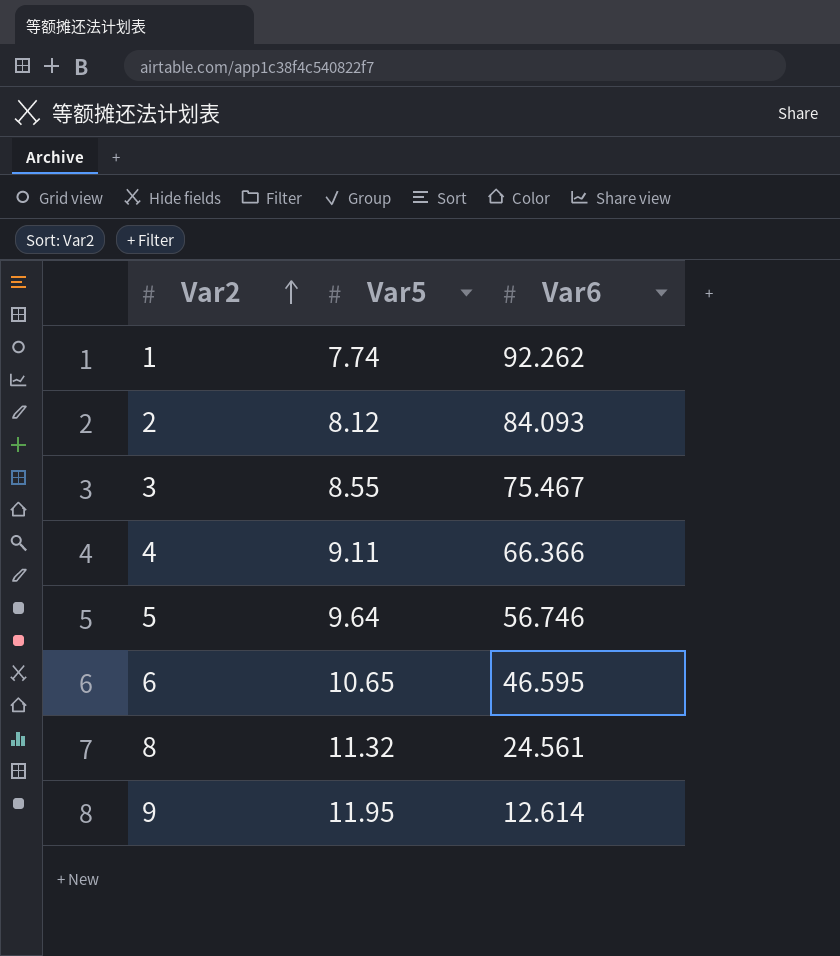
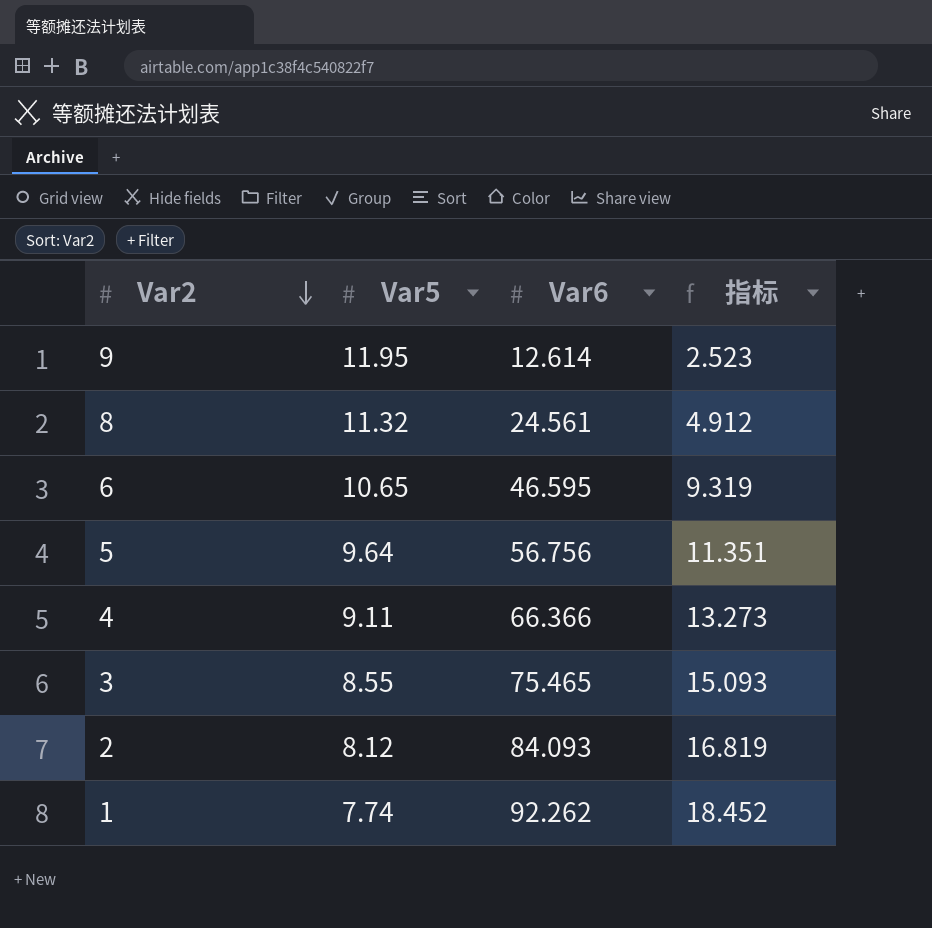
row order: Var2 ascending -> Var2 descending
column 指标 | formula: none -> [Var6] * 0.2
5 | Var6: 56.746 -> 56.756
3 | Var6: 75.467 -> 75.465

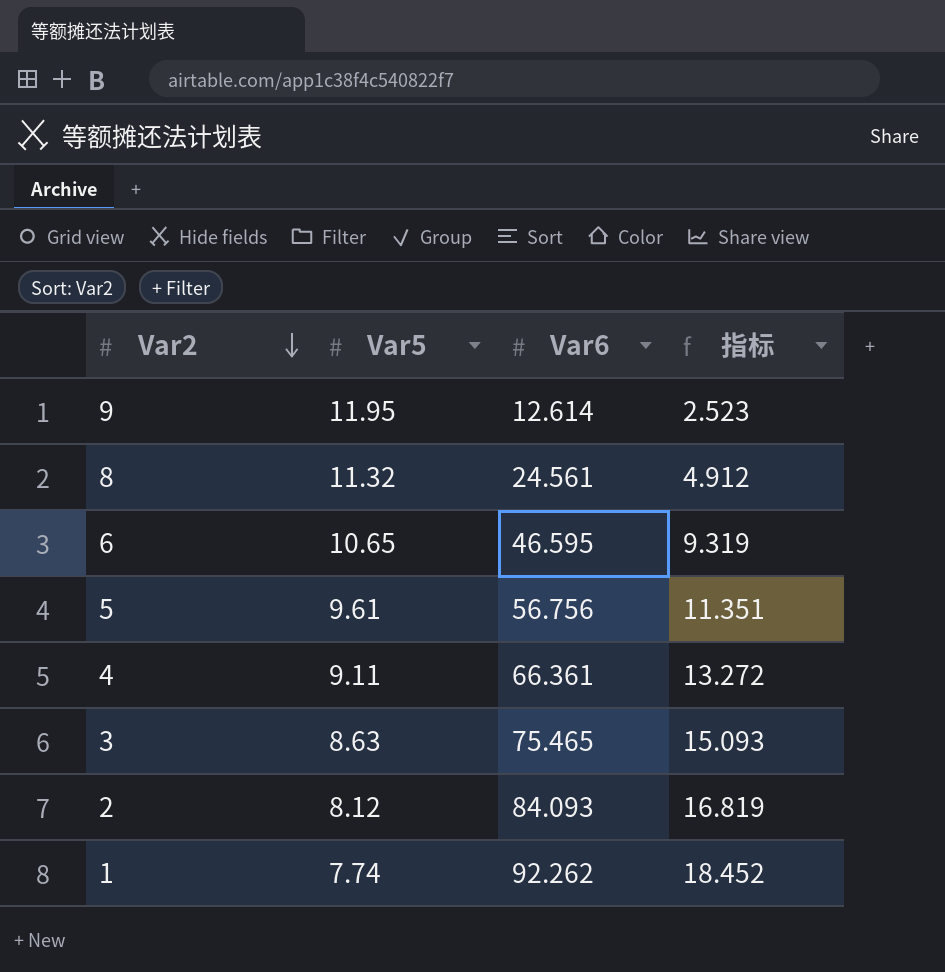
5 | Var5: 9.64 -> 9.61
4 | Var6: 66.366 -> 66.361
4 | 指标: 13.273 -> 13.272
3 | Var5: 8.55 -> 8.63

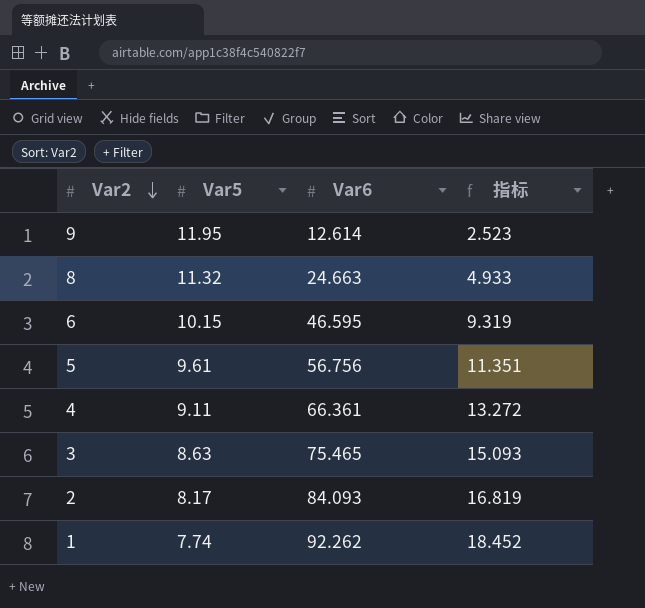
8 | Var6: 24.561 -> 24.663
8 | 指标: 4.912 -> 4.933
6 | Var5: 10.65 -> 10.15
2 | Var5: 8.12 -> 8.17

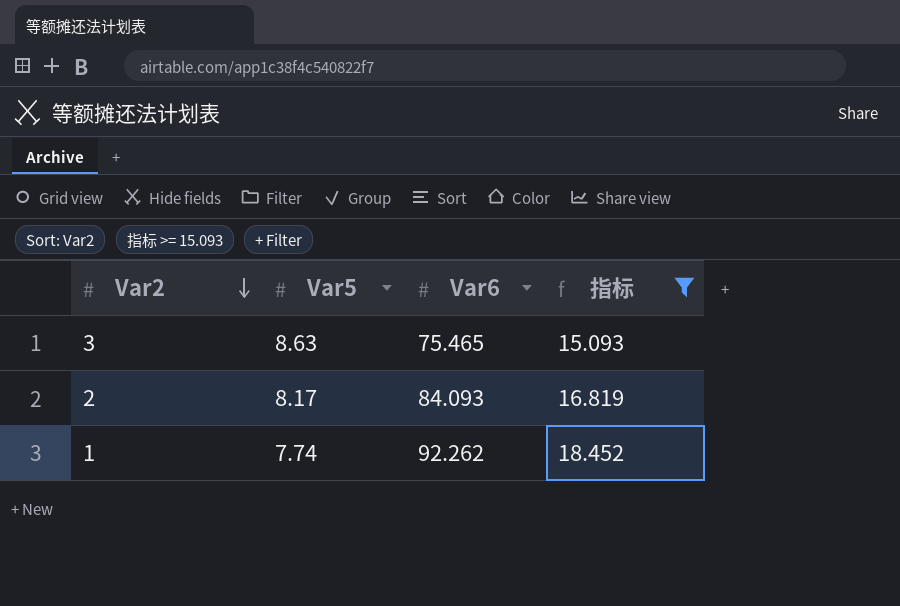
filter: none -> 指标 >= 15.093

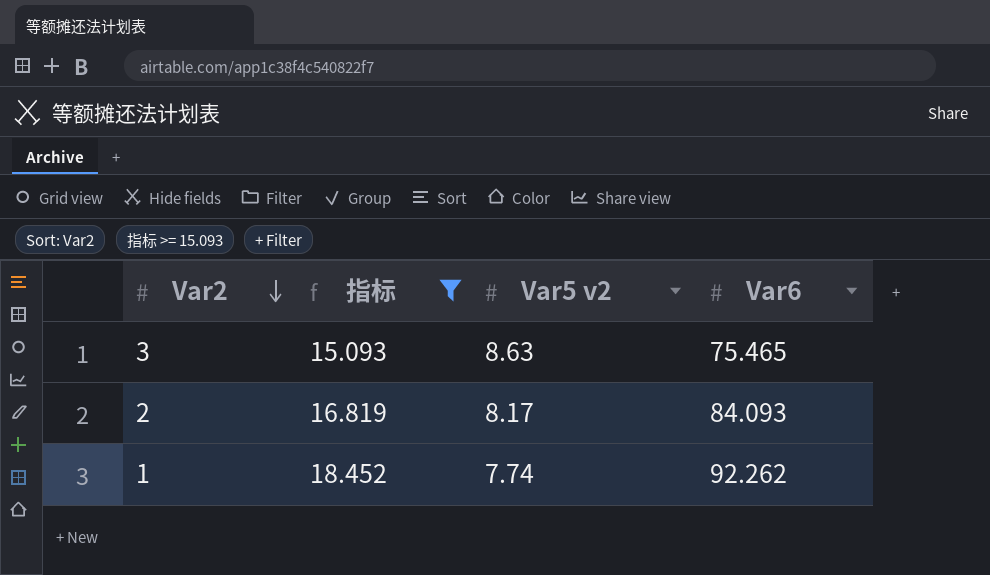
column 指标 | position: 4 -> 2
column name: Var5 -> Var5 v2

